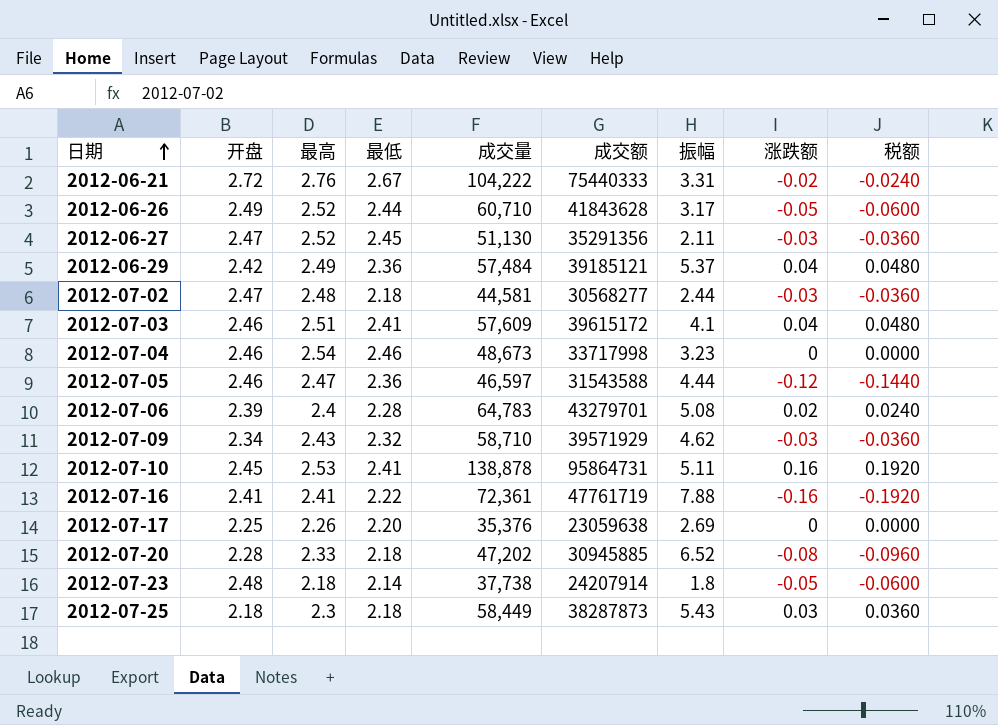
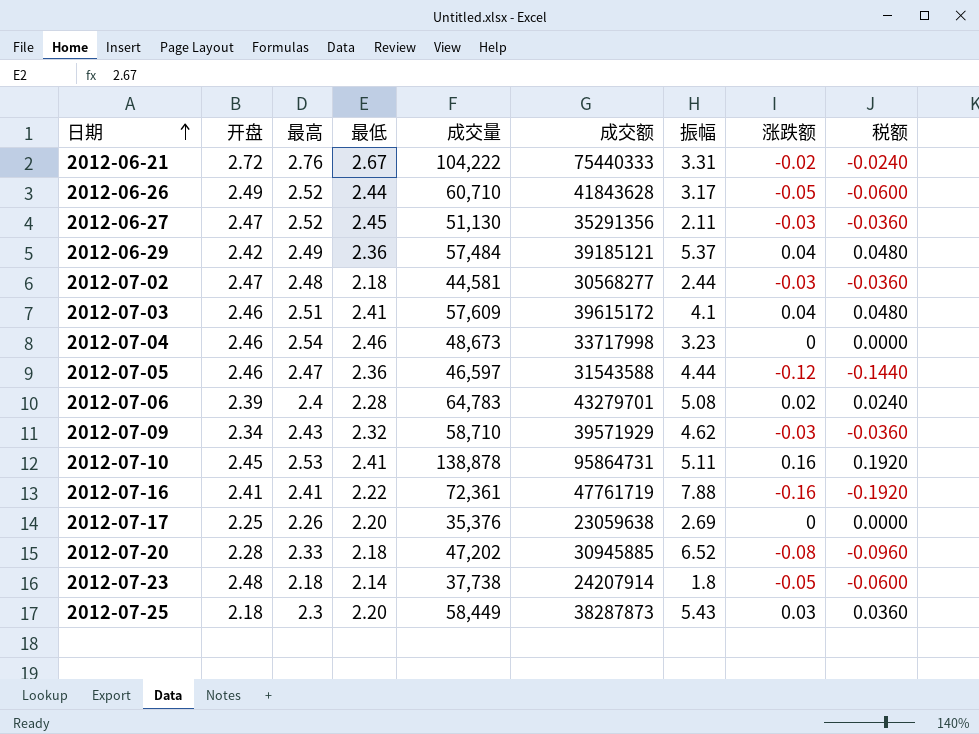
2012-07-25 | 最低: 2.18 -> 2.20

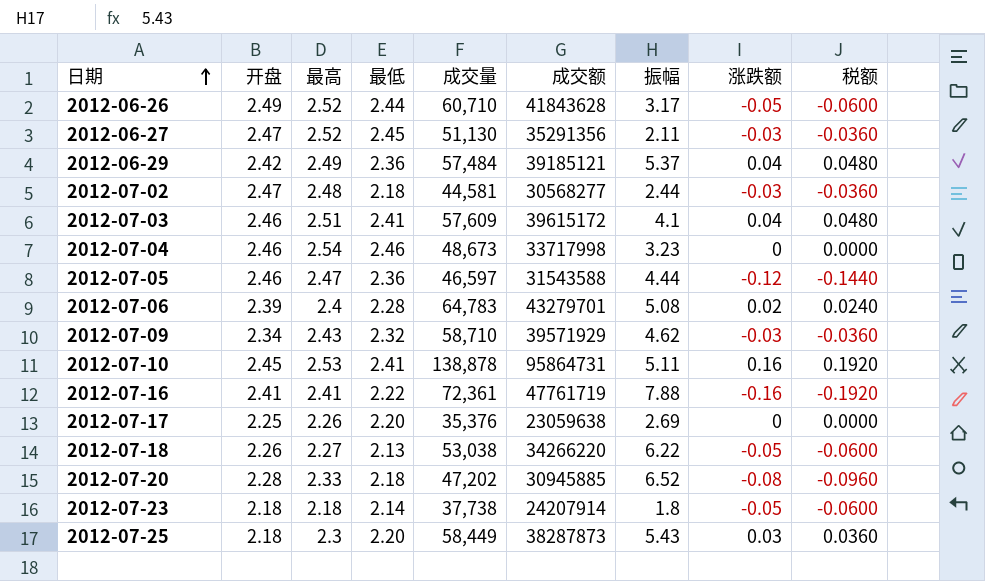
row 2012-06-21: 2.72 | 2.76 | 2.67 | 104,222 | 75440333 | 3.31 | -0.02 | -0.0240 -> none
row 2012-07-18: none -> 2.26 | 2.27 | 2.13 | 53,038 | 34266220 | 6.22 | -0.05 | -0.0600
2012-07-23 | 开盘: 2.48 -> 2.18

